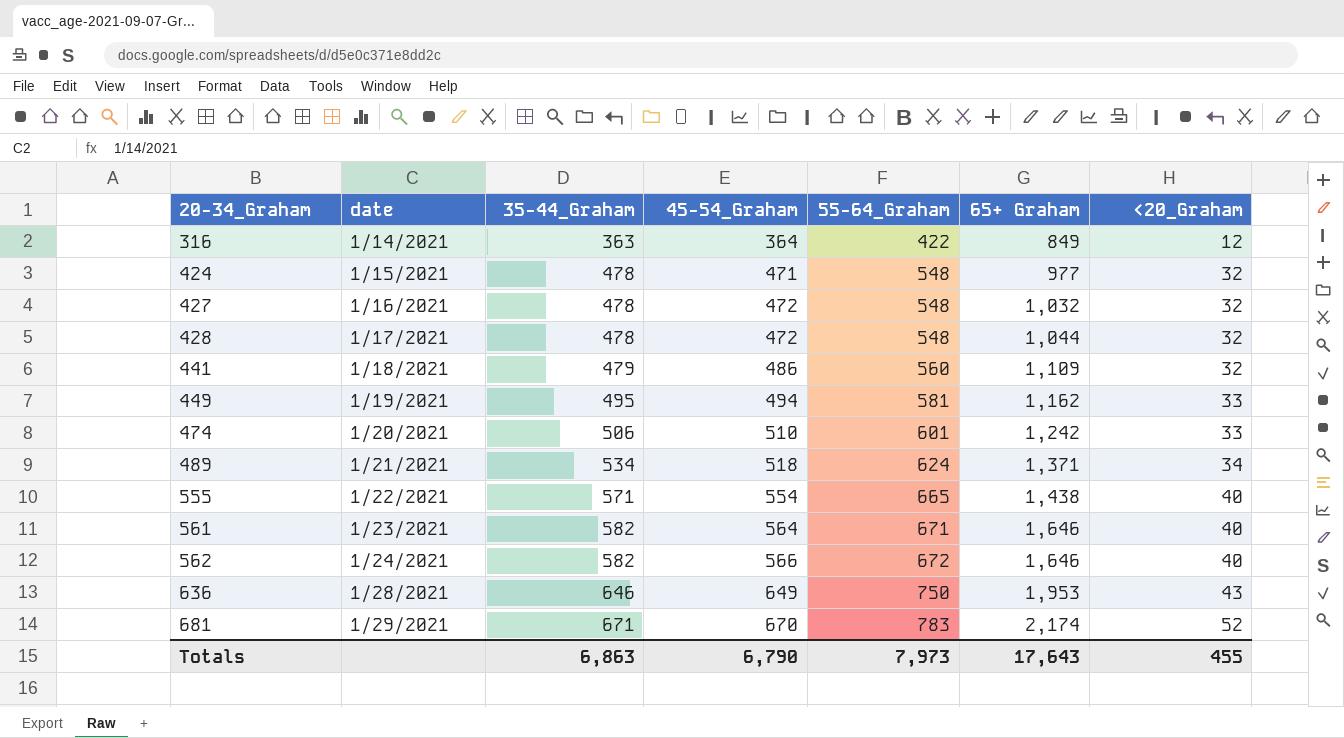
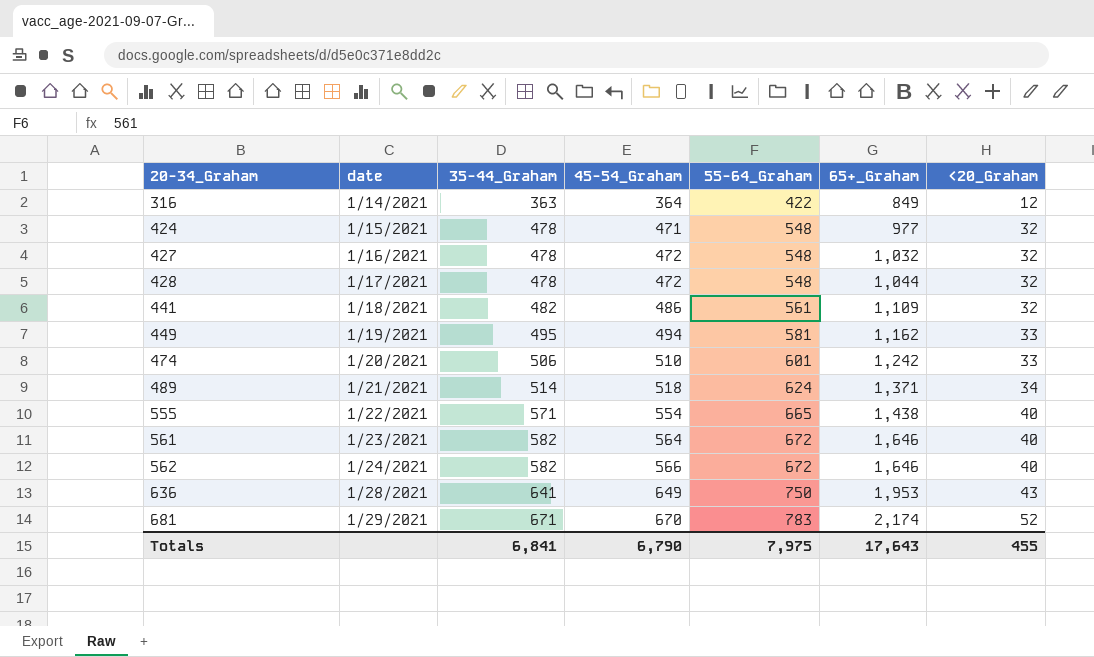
column name: 65+ Graham -> 65+_Graham
441 | 35-44_Graham: 479 -> 482
441 | 55-64_Graham: 560 -> 561
489 | 35-44_Graham: 534 -> 514
561 | 55-64_Graham: 671 -> 672
636 | 35-44_Graham: 646 -> 641
Totals | 35-44_Graham: 6,863 -> 6,841
Totals | 55-64_Graham: 7,973 -> 7,975

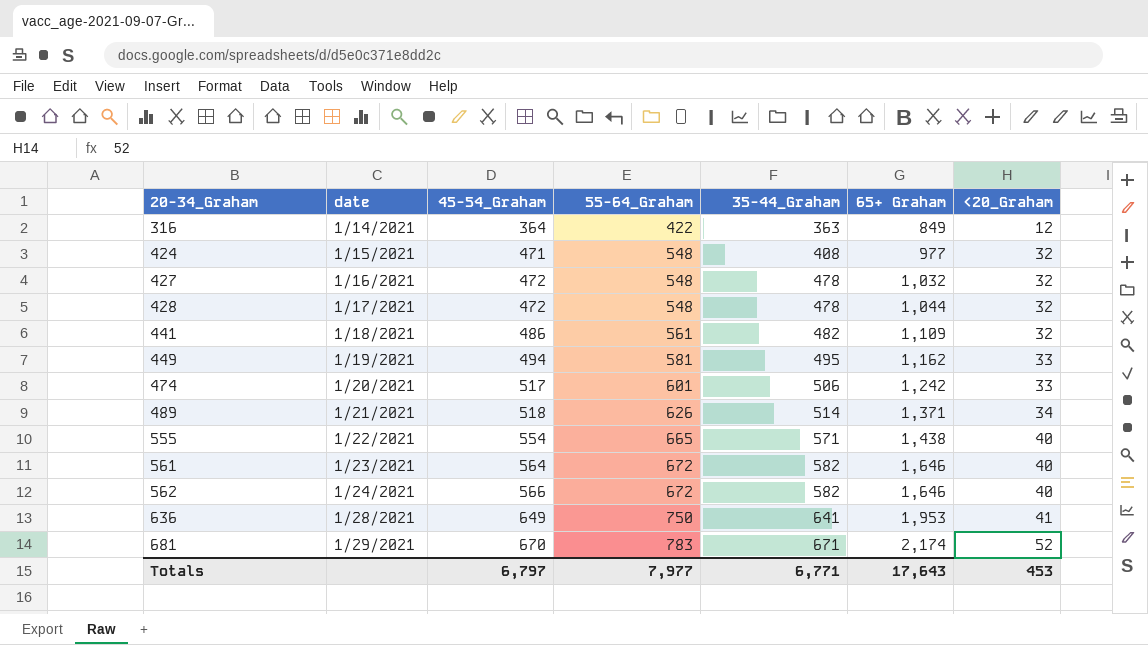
column 35-44_Graham | position: 3 -> 5
column name: 65+_Graham -> 65+ Graham
424 | 35-44_Graham: 478 -> 408
474 | 45-54_Graham: 510 -> 517
489 | 55-64_Graham: 624 -> 626
636 | <20_Graham: 43 -> 41
Totals | 45-54_Graham: 6,790 -> 6,797
Totals | 55-64_Graham: 7,975 -> 7,977
Totals | 35-44_Graham: 6,841 -> 6,771
Totals | <20_Graham: 455 -> 453

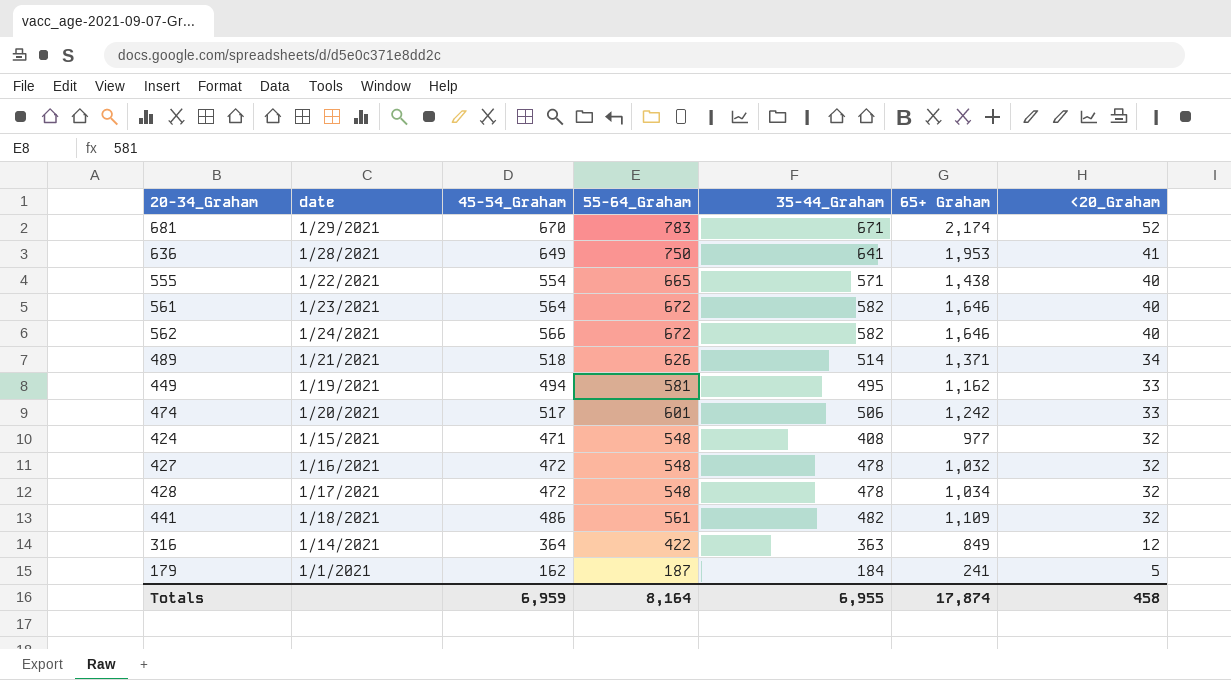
row order: 20-34_Graham ascending -> <20_Graham descending
428 | 65+ Graham: 1,044 -> 1,034
row 179: none -> 1/1/2021 | 162 | 187 | 184 | 241 | 5
Totals | 45-54_Graham: 6,797 -> 6,959
Totals | 55-64_Graham: 7,977 -> 8,164
Totals | 35-44_Graham: 6,771 -> 6,955
Totals | 65+ Graham: 17,643 -> 17,874
Totals | <20_Graham: 453 -> 458

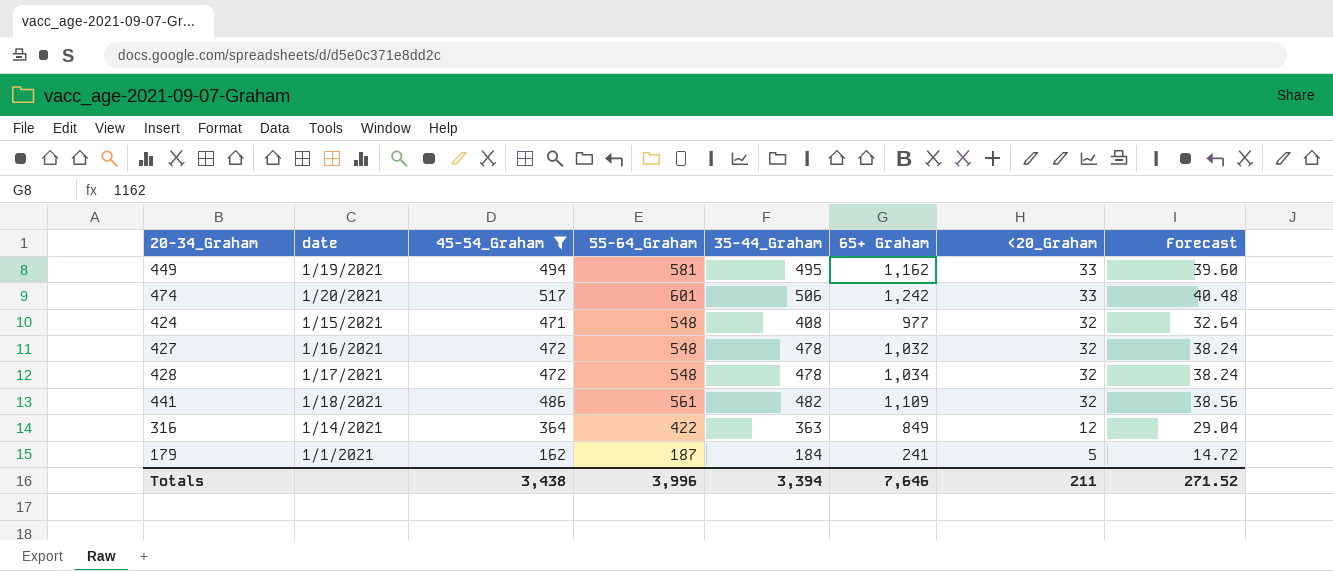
filter: none -> 45-54_Graham <= 517
column Forecast | formula: none -> [35-44_Graham] * 0.08
Totals | 45-54_Graham: 6,959 -> 3,438
Totals | 55-64_Graham: 8,164 -> 3,996
Totals | 35-44_Graham: 6,955 -> 3,394
Totals | 65+ Graham: 17,874 -> 7,646
Totals | <20_Graham: 458 -> 211

